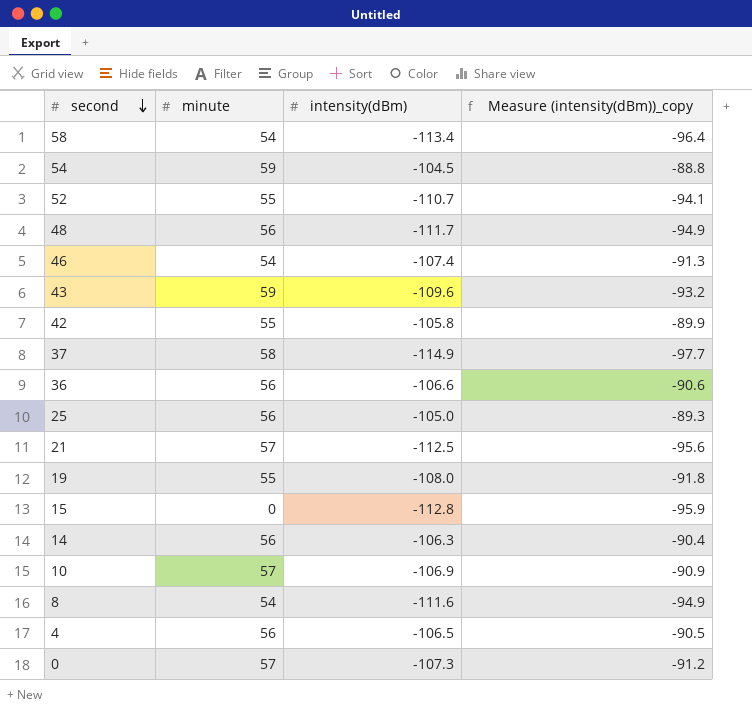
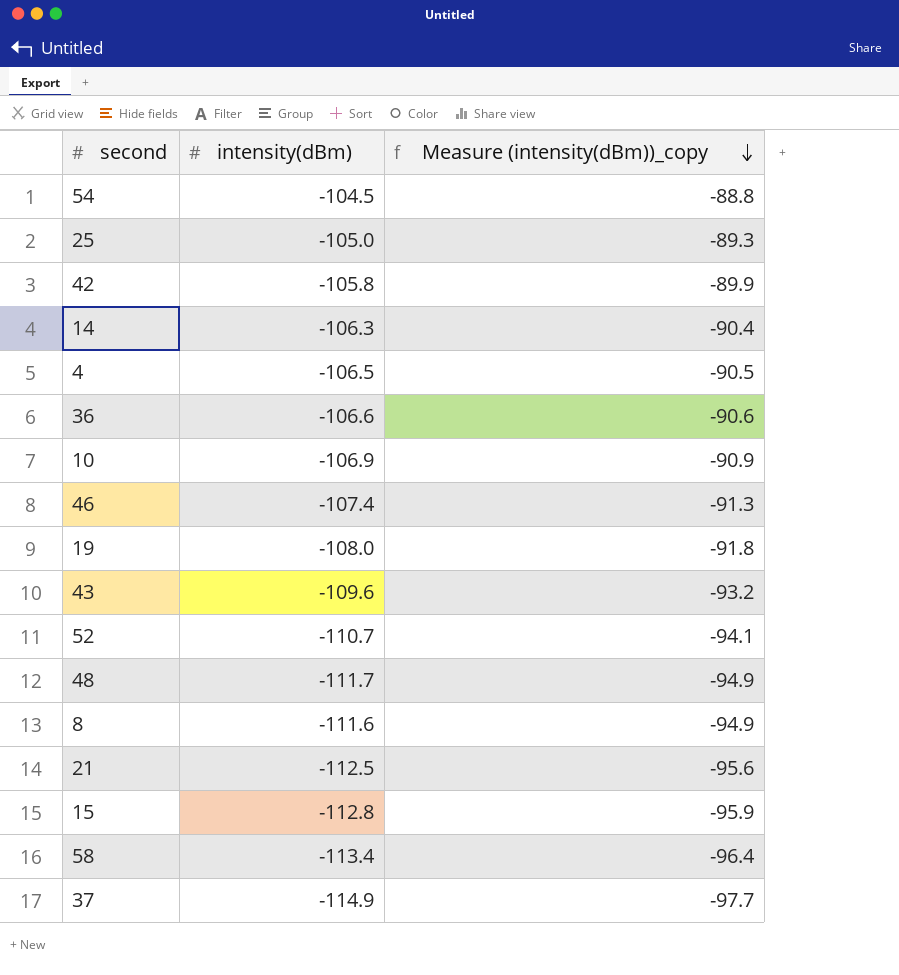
row order: second descending -> Measure (intensity(dBm))_copy descending
column minute | position: 2 -> none
row 0: 57 | -107.3 | -91.2 -> none

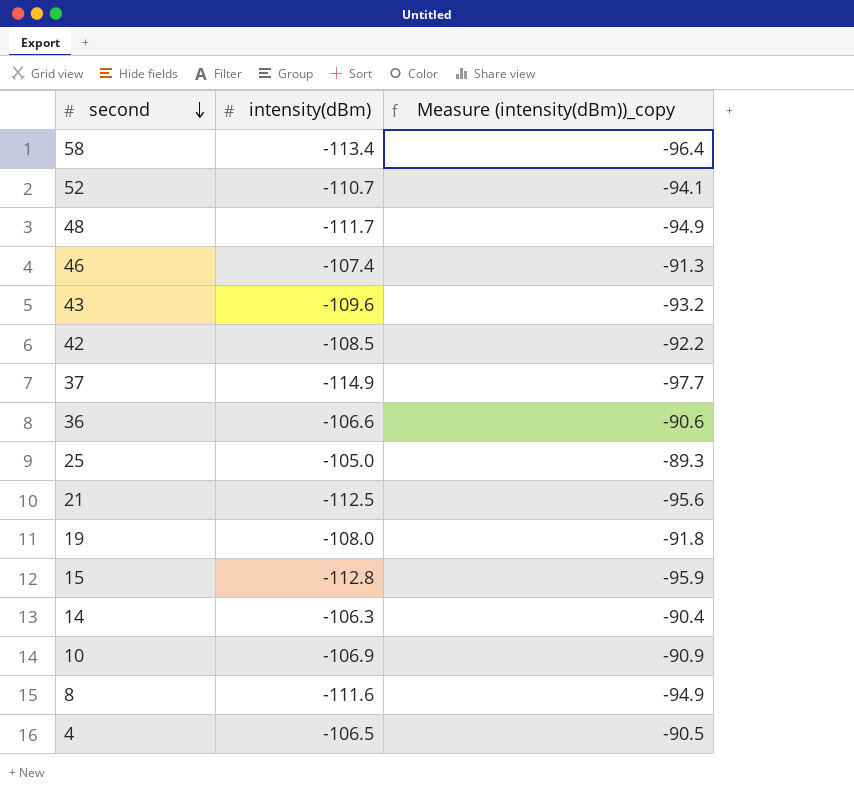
row order: Measure (intensity(dBm))_copy descending -> second descending
row 54: -104.5 | -88.8 -> none
42 | intensity(dBm): -105.8 -> -108.5
42 | Measure (intensity(dBm))_copy: -89.9 -> -92.2

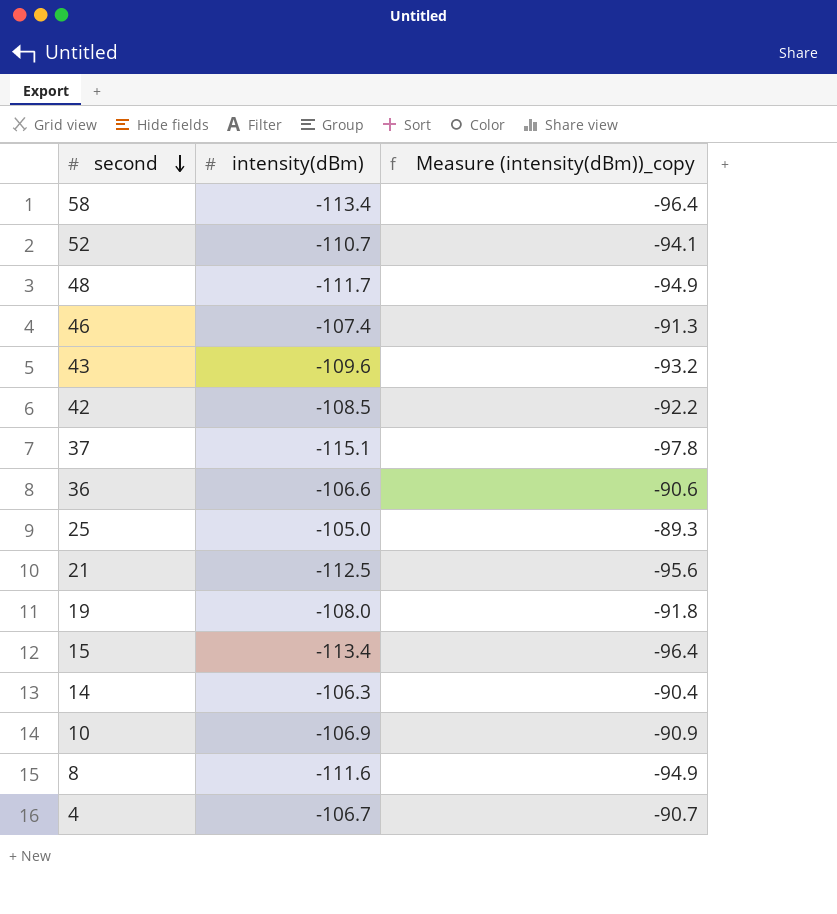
37 | intensity(dBm): -114.9 -> -115.1
37 | Measure (intensity(dBm))_copy: -97.7 -> -97.8
15 | intensity(dBm): -112.8 -> -113.4
15 | Measure (intensity(dBm))_copy: -95.9 -> -96.4
4 | intensity(dBm): -106.5 -> -106.7
4 | Measure (intensity(dBm))_copy: -90.5 -> -90.7

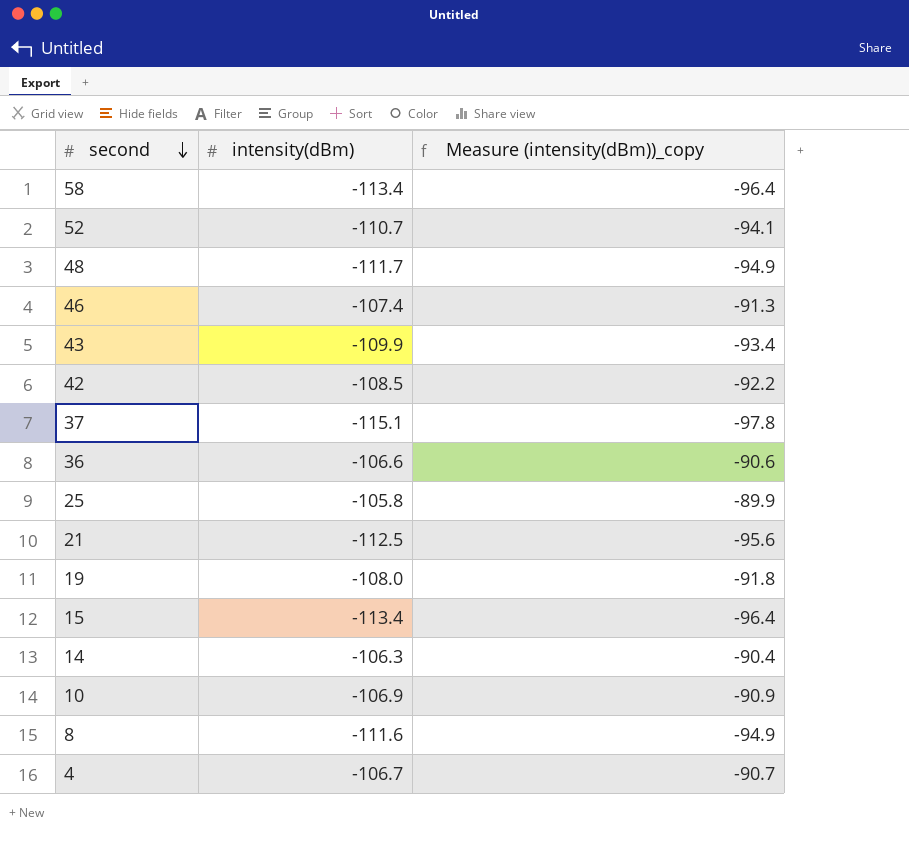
43 | intensity(dBm): -109.6 -> -109.9
43 | Measure (intensity(dBm))_copy: -93.2 -> -93.4
25 | intensity(dBm): -105.0 -> -105.8
25 | Measure (intensity(dBm))_copy: -89.3 -> -89.9

